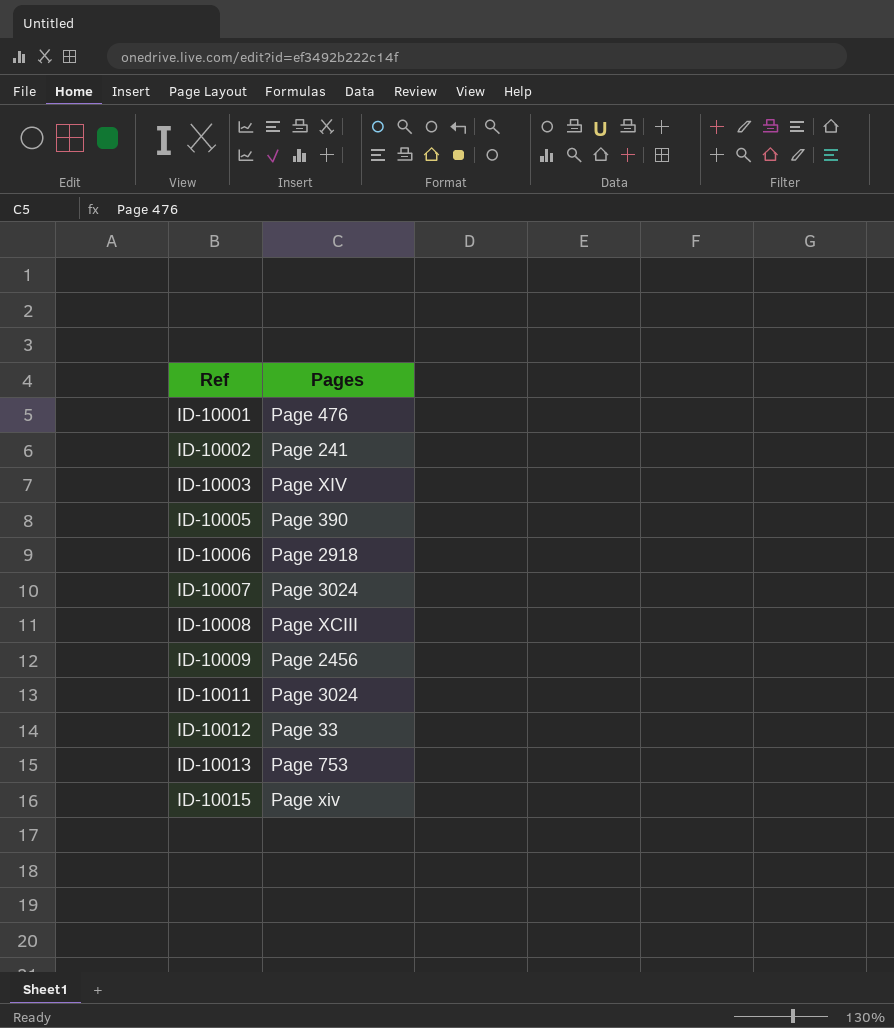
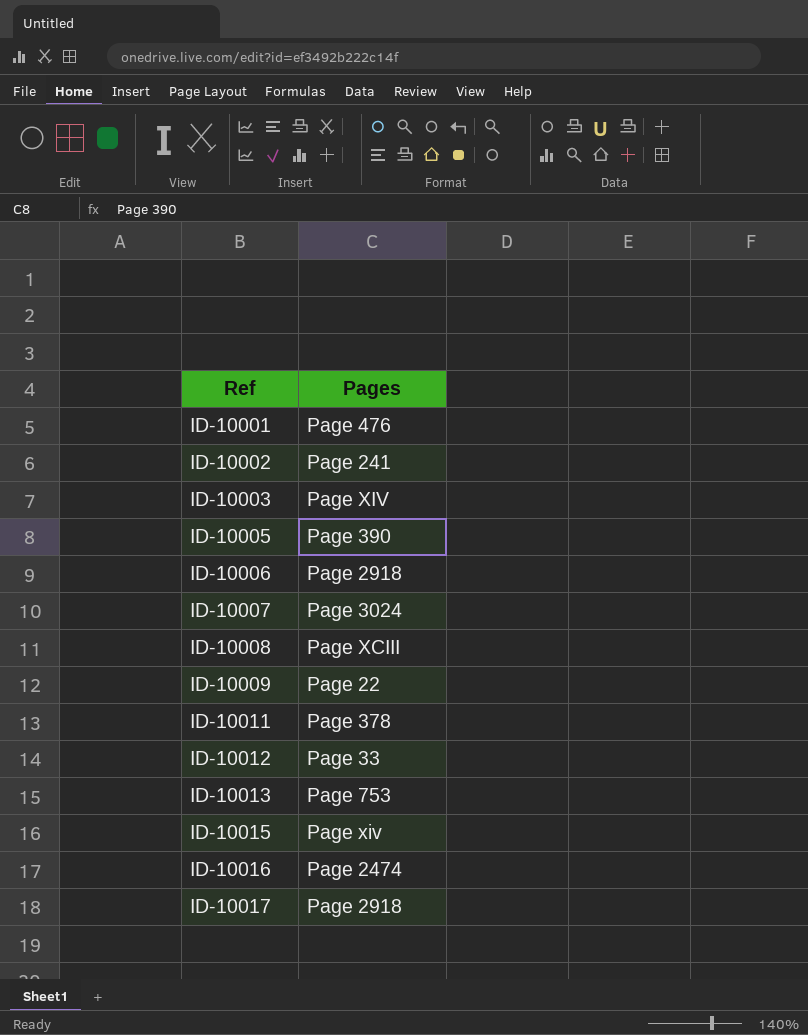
ID-10009 | Pages: Page 2456 -> Page 22
ID-10011 | Pages: Page 3024 -> Page 378
row ID-10016: none -> Page 2474
row ID-10017: none -> Page 2918

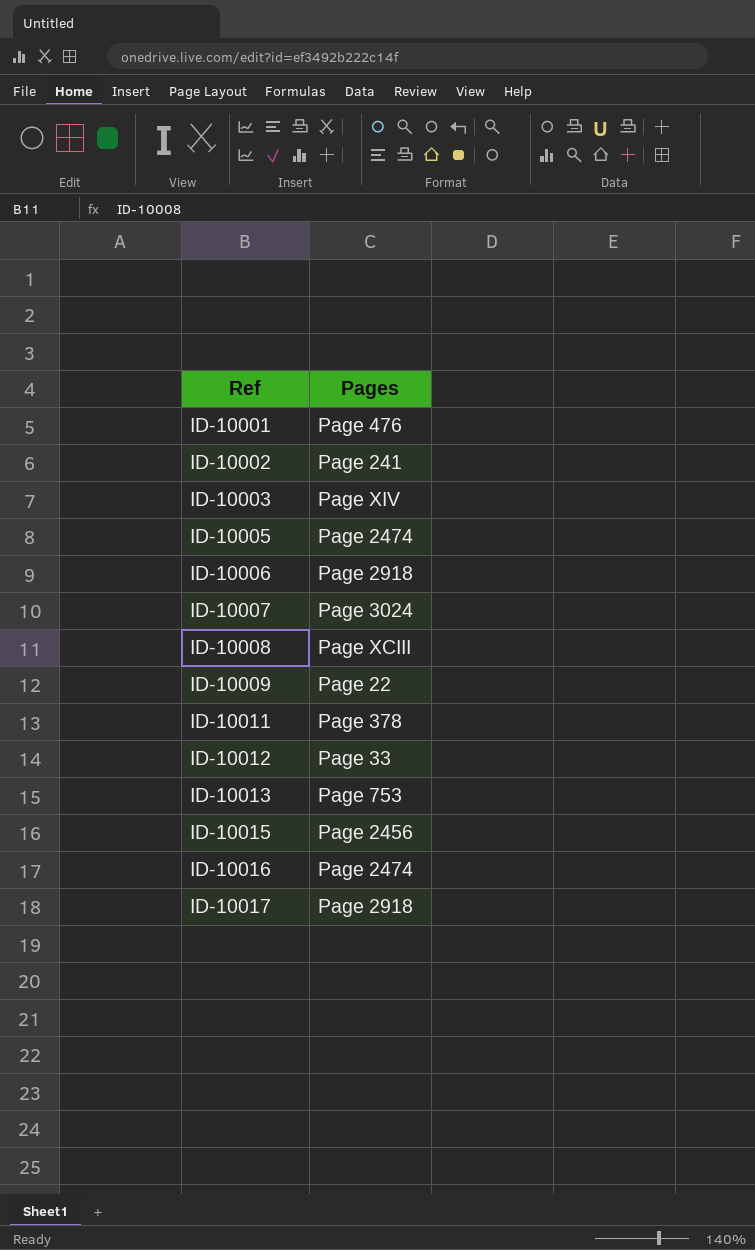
ID-10005 | Pages: Page 390 -> Page 2474
ID-10015 | Pages: Page xiv -> Page 2456

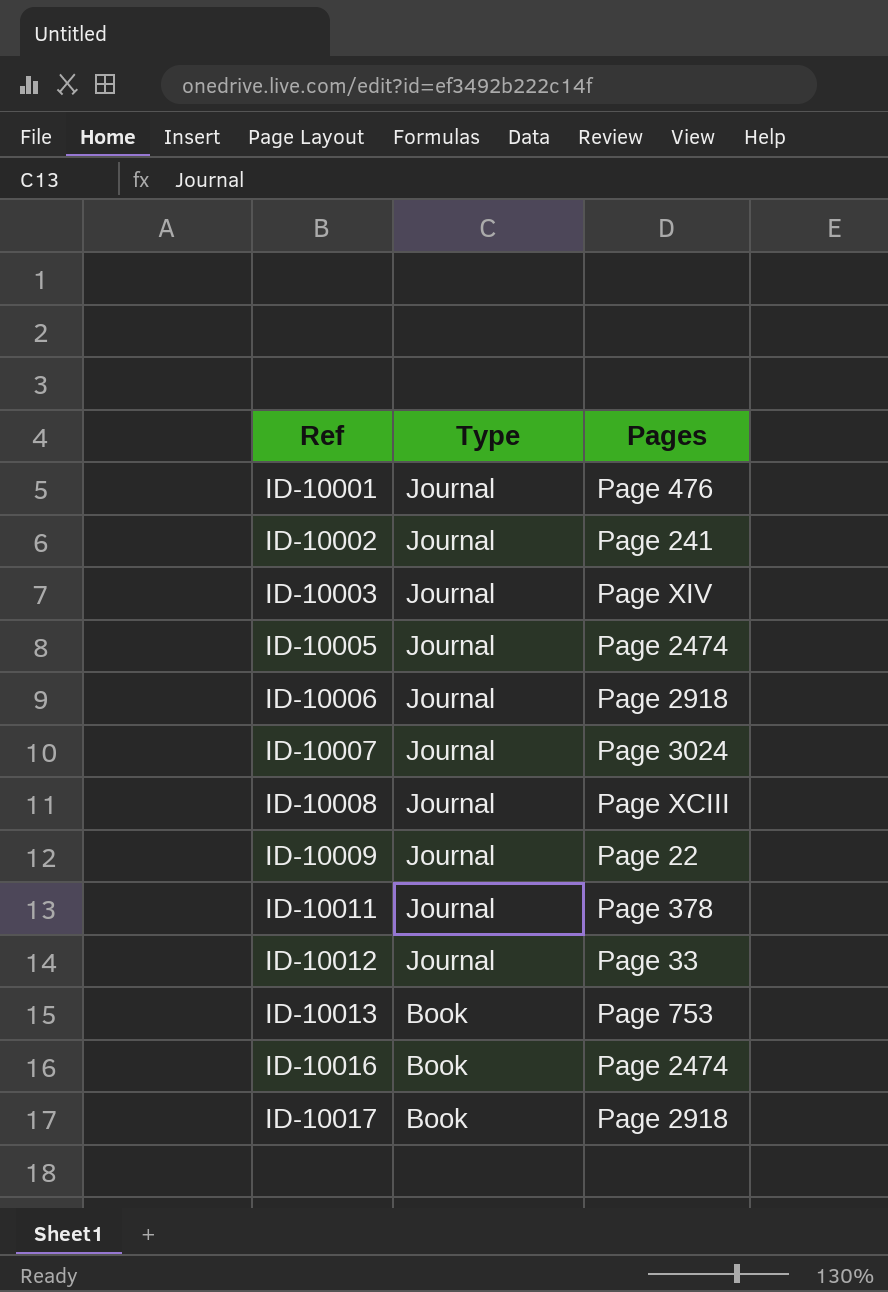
column Type | position: none -> 2
row ID-10015: Page 2456 -> none

